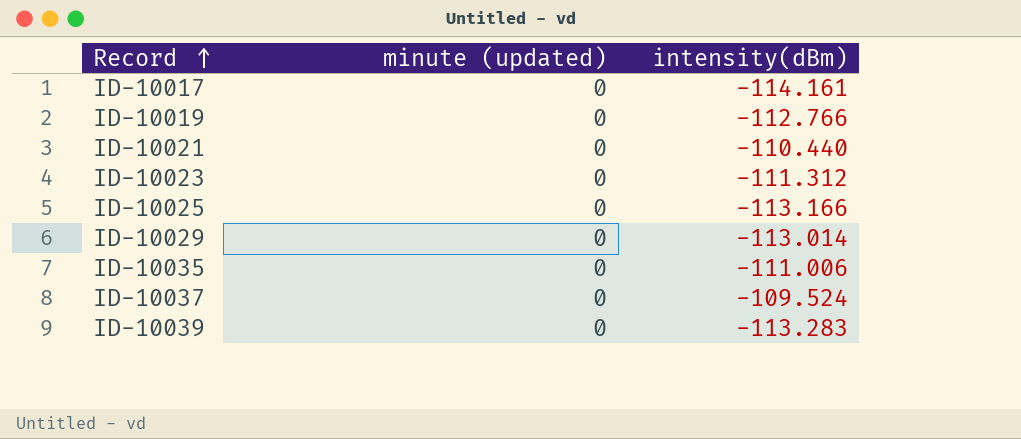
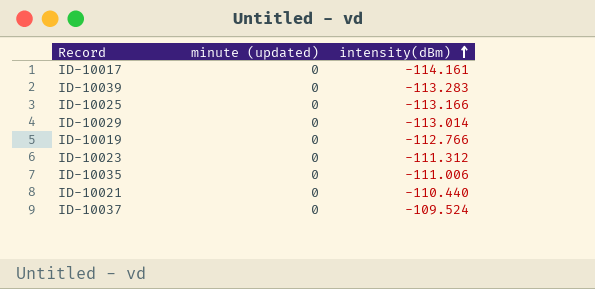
row order: Record ascending -> intensity(dBm) ascending

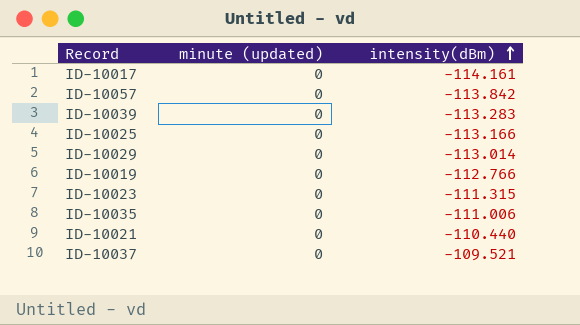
row ID-10057: none -> 0 | -113.842
ID-10023 | intensity(dBm): -111.312 -> -111.315
ID-10037 | intensity(dBm): -109.524 -> -109.521

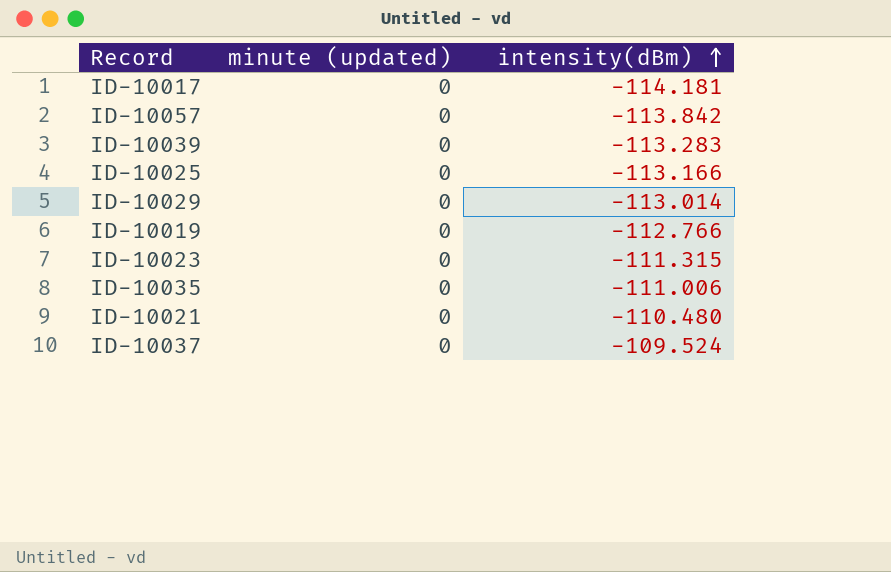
ID-10017 | intensity(dBm): -114.161 -> -114.181
ID-10021 | intensity(dBm): -110.440 -> -110.480
ID-10037 | intensity(dBm): -109.521 -> -109.524

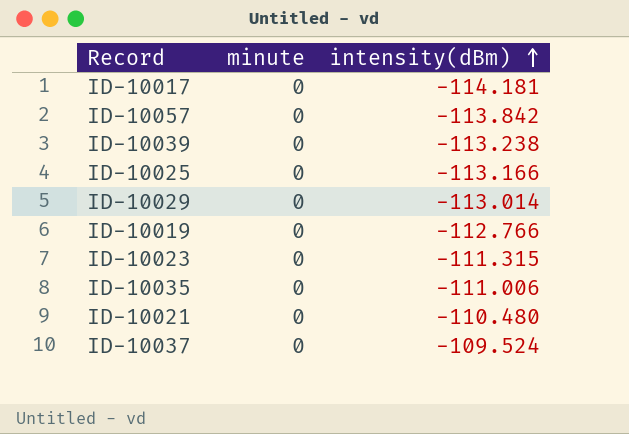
column name: minute (updated) -> minute
ID-10039 | intensity(dBm): -113.283 -> -113.238

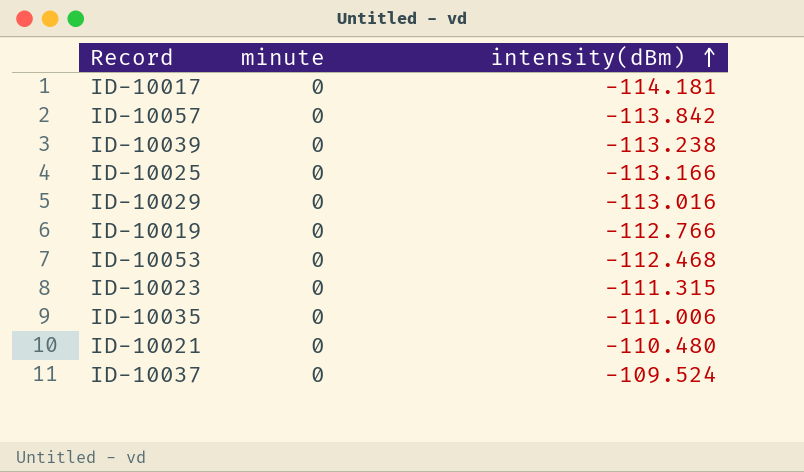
ID-10029 | intensity(dBm): -113.014 -> -113.016
row ID-10053: none -> 0 | -112.468

